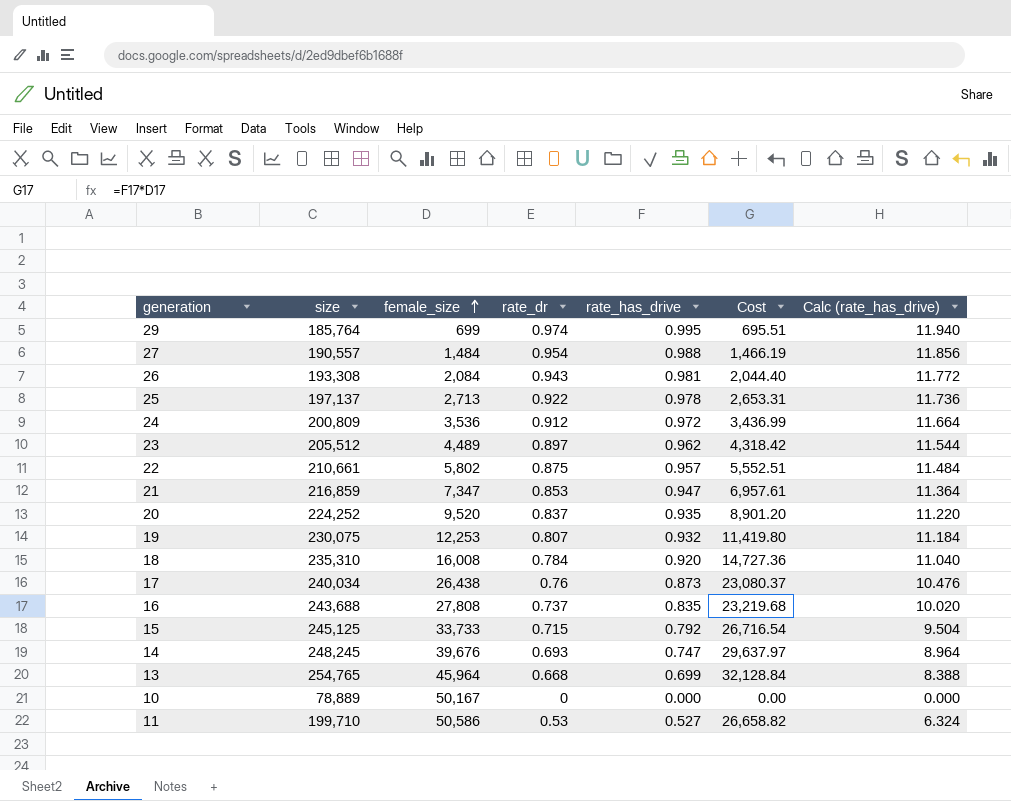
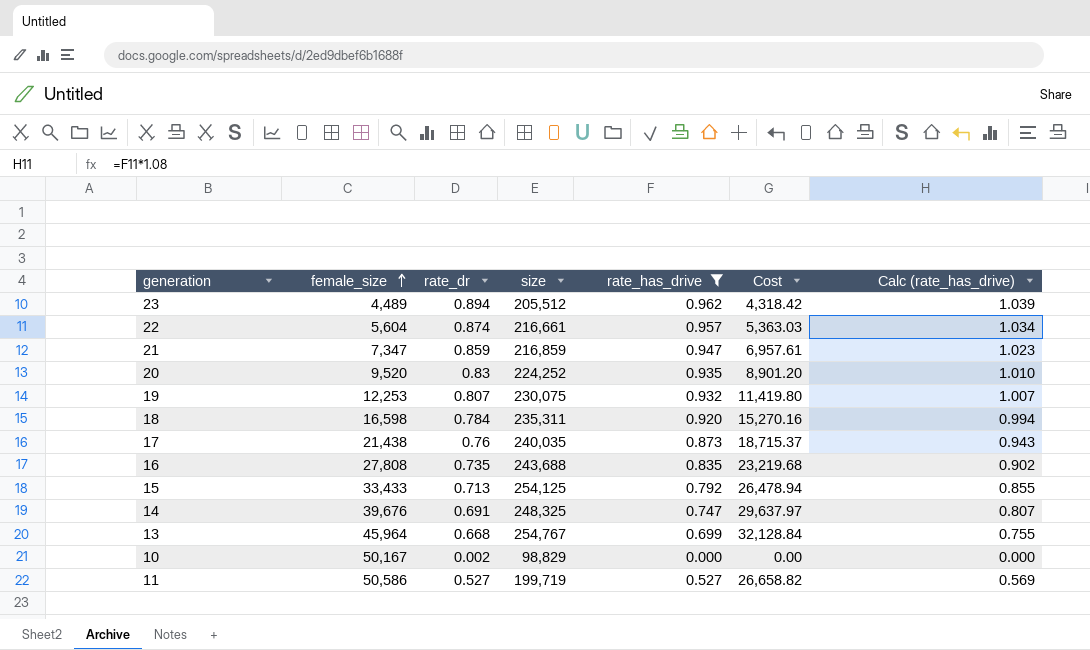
filter: none -> rate_has_drive <= 0.962
column size | position: 2 -> 4
column Calc (rate_has_drive) | formula: [rate_has_drive] * 12 -> [rate_has_drive] * 1.08
23 | rate_dr: 0.897 -> 0.894
22 | female_size: 5,802 -> 5,604
22 | rate_dr: 0.875 -> 0.874
22 | size: 210,661 -> 216,661
22 | Cost: 5,552.51 -> 5,363.03
21 | rate_dr: 0.853 -> 0.859
20 | rate_dr: 0.837 -> 0.83
18 | female_size: 16,008 -> 16,598
18 | size: 235,310 -> 235,311
18 | Cost: 14,727.36 -> 15,270.16
17 | female_size: 26,438 -> 21,438
17 | size: 240,034 -> 240,035
17 | Cost: 23,080.37 -> 18,715.37
16 | rate_dr: 0.737 -> 0.735
15 | female_size: 33,733 -> 33,433
15 | rate_dr: 0.715 -> 0.713
15 | size: 245,125 -> 254,125
15 | Cost: 26,716.54 -> 26,478.94
14 | rate_dr: 0.693 -> 0.691
14 | size: 248,245 -> 248,325
13 | size: 254,765 -> 254,767
10 | rate_dr: 0 -> 0.002
10 | size: 78,889 -> 98,829
11 | rate_dr: 0.53 -> 0.527
11 | size: 199,710 -> 199,719

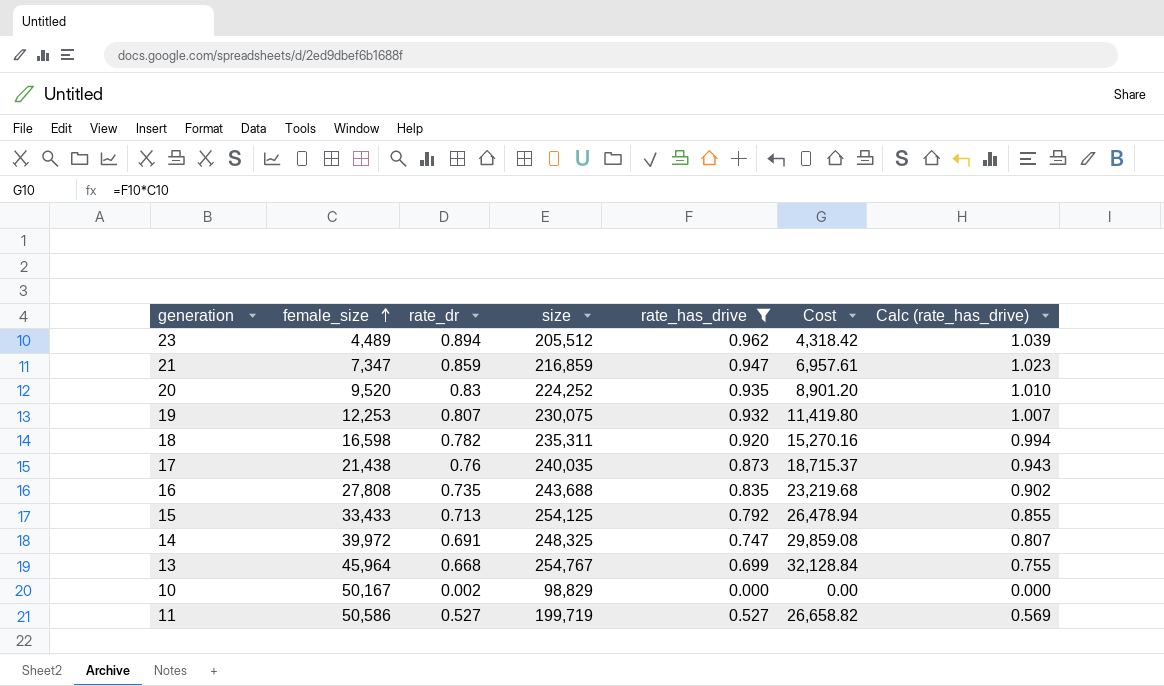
row 22: 5,604 | 0.874 | 216,661 | 0.957 | 5,363.03 | 1.034 -> none
18 | rate_dr: 0.784 -> 0.782
14 | female_size: 39,676 -> 39,972
14 | Cost: 29,637.97 -> 29,859.08

